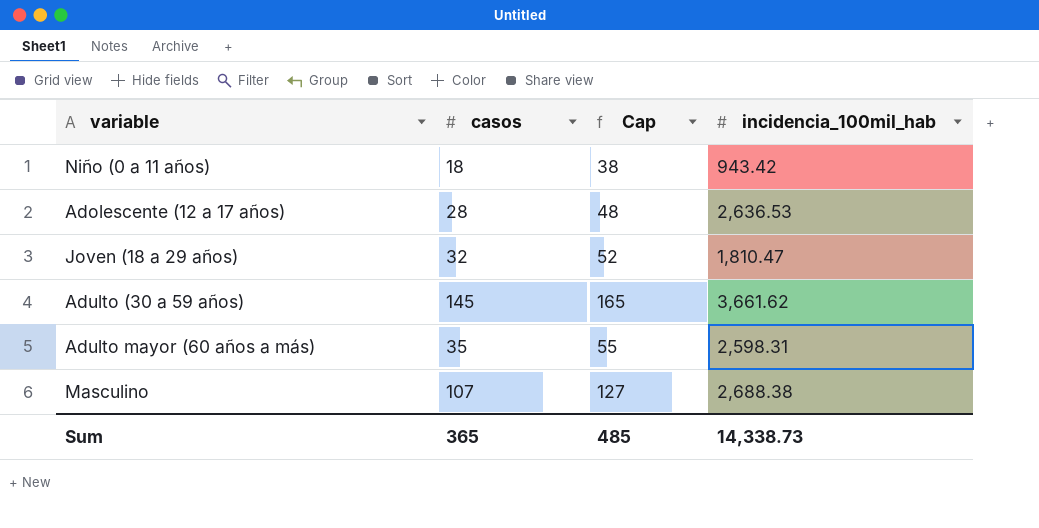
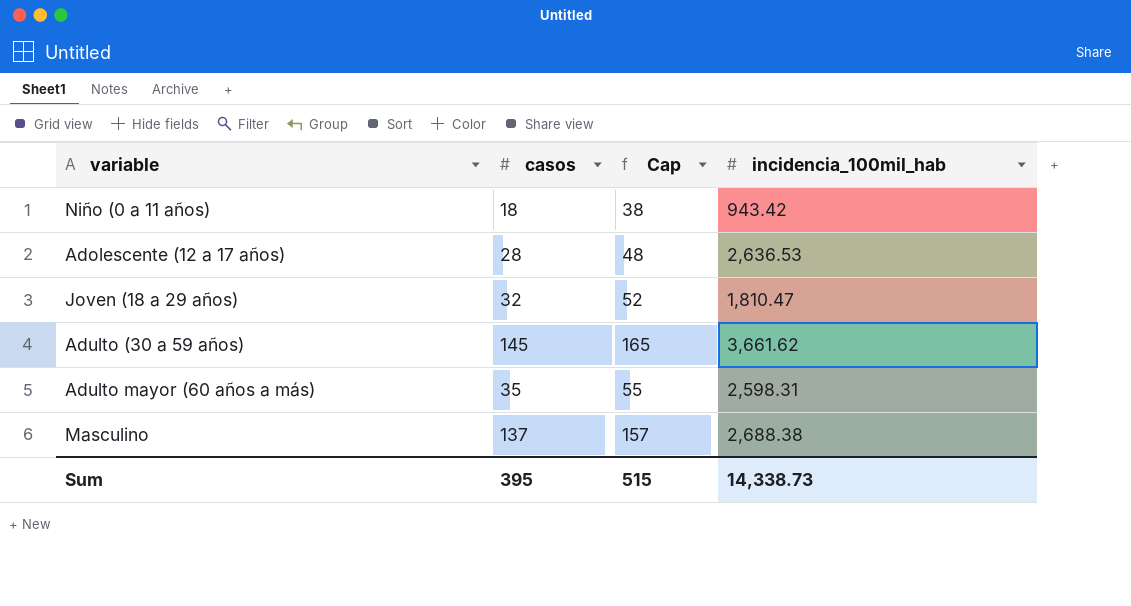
Masculino | casos: 107 -> 137
Masculino | Cap: 127 -> 157
Sum | casos: 365 -> 395
Sum | Cap: 485 -> 515

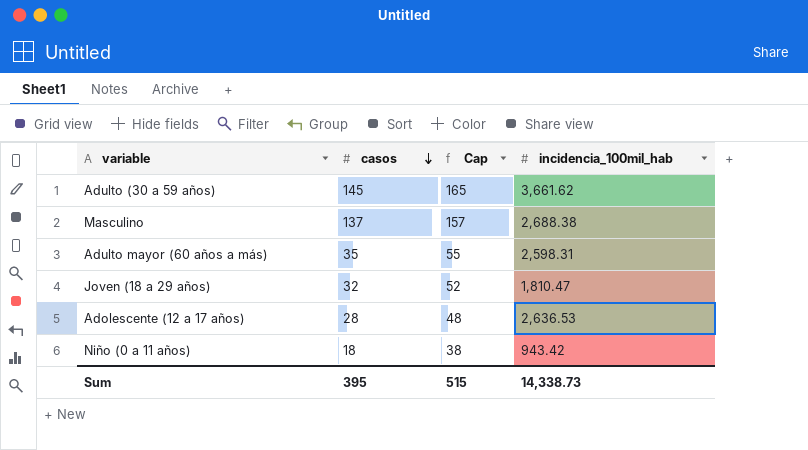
row order: none -> casos descending

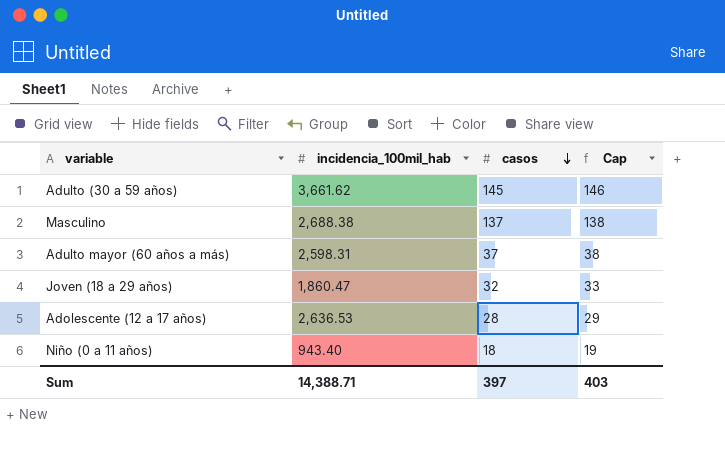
column incidencia_100mil_hab | position: 4 -> 2
column Cap | formula: [casos] + 20 -> [casos] + 1
Adulto mayor (60 años a más) | casos: 35 -> 37
Joven (18 a 29 años) | incidencia_100mil_hab: 1,810.47 -> 1,860.47
Niño (0 a 11 años) | incidencia_100mil_hab: 943.42 -> 943.40
Sum | incidencia_100mil_hab: 14,338.73 -> 14,388.71
Sum | casos: 395 -> 397
Sum | Cap: 515 -> 403

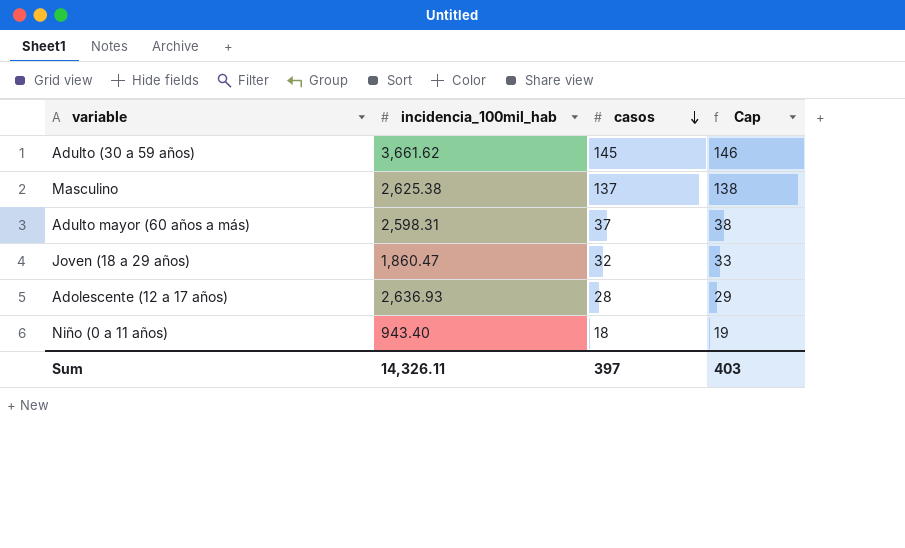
Masculino | incidencia_100mil_hab: 2,688.38 -> 2,625.38
Adolescente (12 a 17 años) | incidencia_100mil_hab: 2,636.53 -> 2,636.93
Sum | incidencia_100mil_hab: 14,388.71 -> 14,326.11

